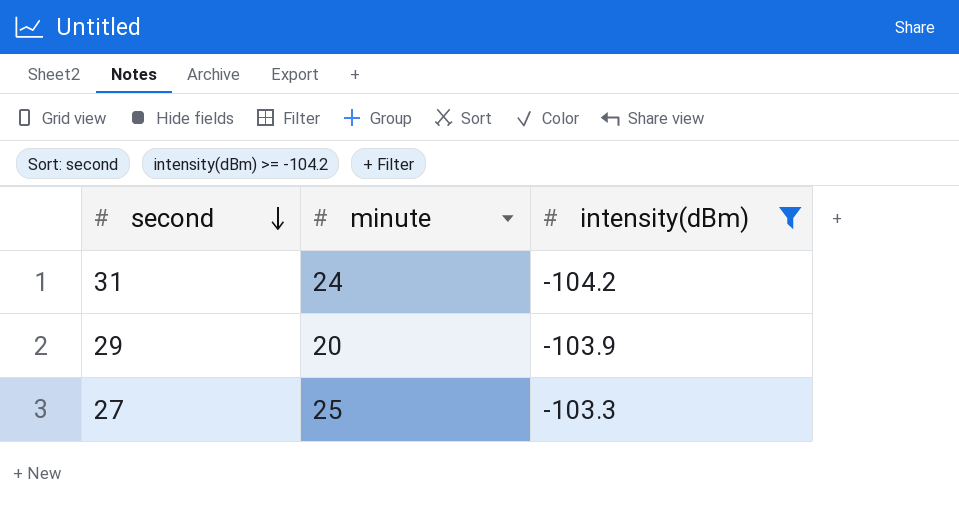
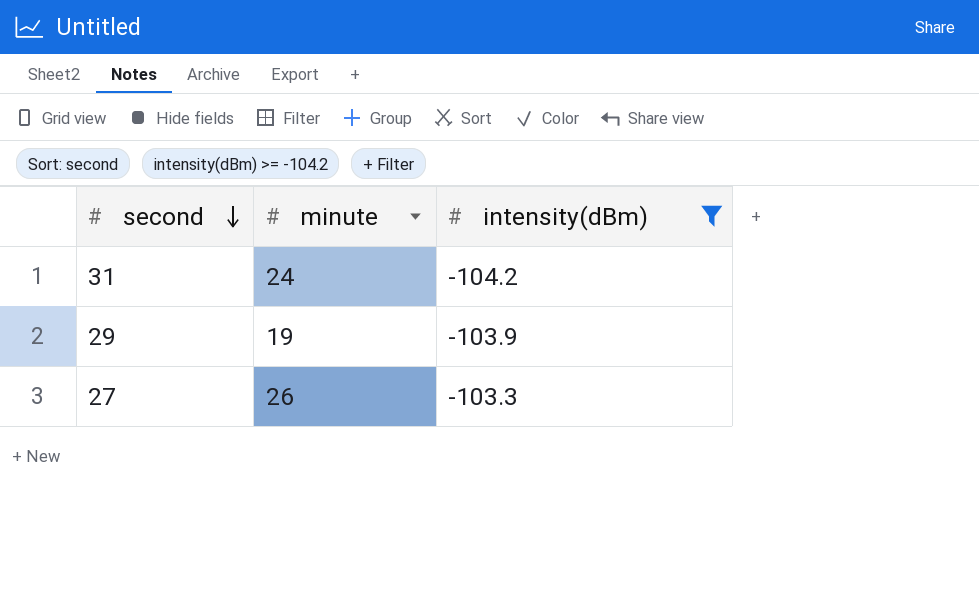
29 | minute: 20 -> 19
27 | minute: 25 -> 26

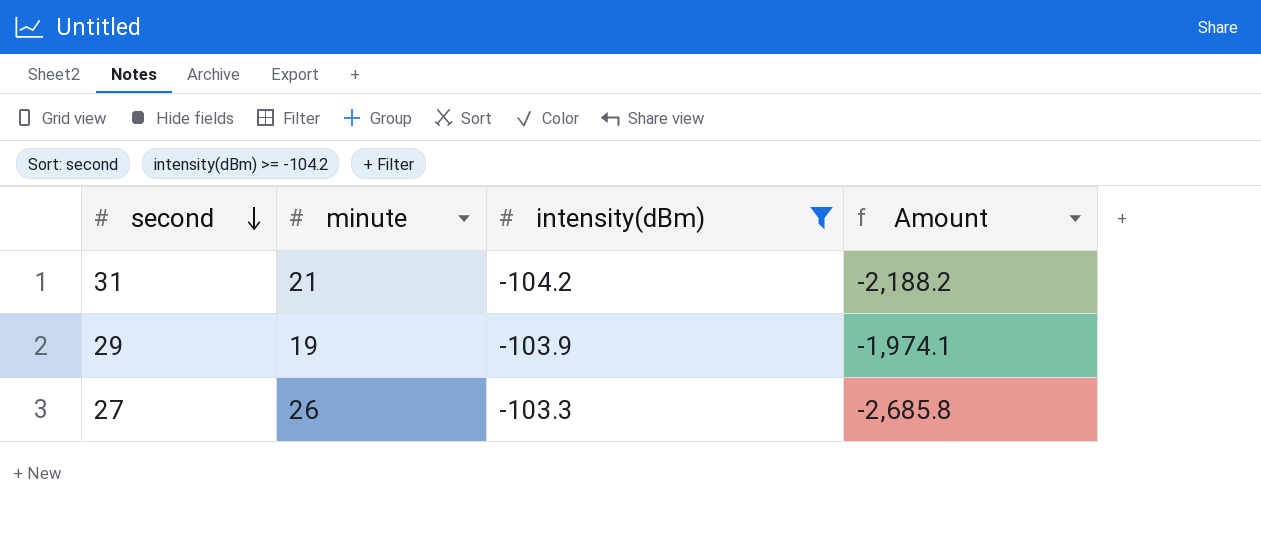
column Amount | formula: none -> [minute] * [intensity(dBm)]
31 | minute: 24 -> 21

